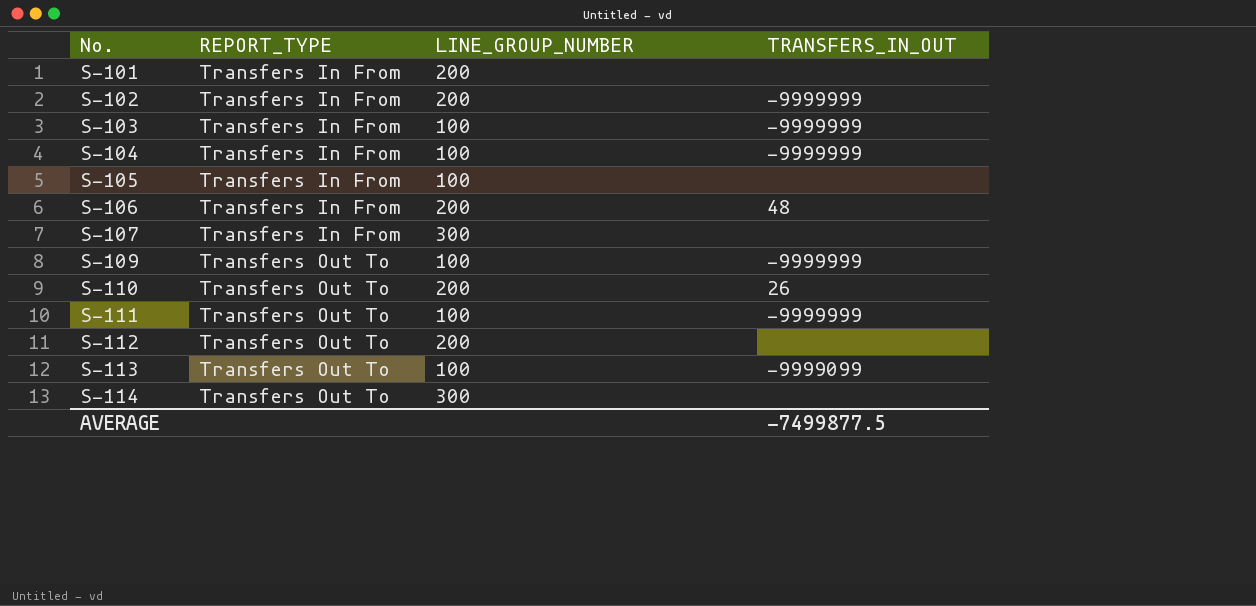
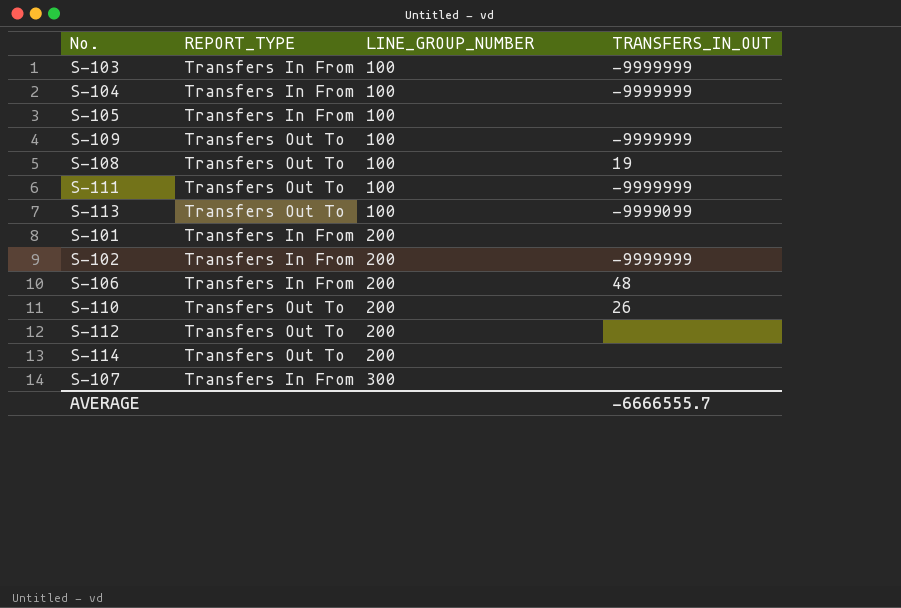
row order: No. ascending -> LINE_GROUP_NUMBER ascending
row S-108: none -> Transfers Out To | 100 | 19
S-114 | LINE_GROUP_NUMBER: 300 -> 200
AVERAGE | TRANSFERS_IN_OUT: -7499877.5 -> -6666555.7

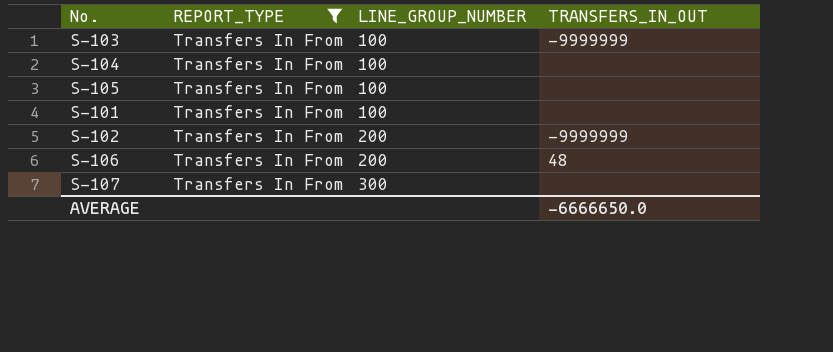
filter: none -> REPORT_TYPE = Transfers In From
S-104 | TRANSFERS_IN_OUT: -9999999 -> none
S-101 | LINE_GROUP_NUMBER: 200 -> 100
AVERAGE | TRANSFERS_IN_OUT: -6666555.7 -> -6666650.0

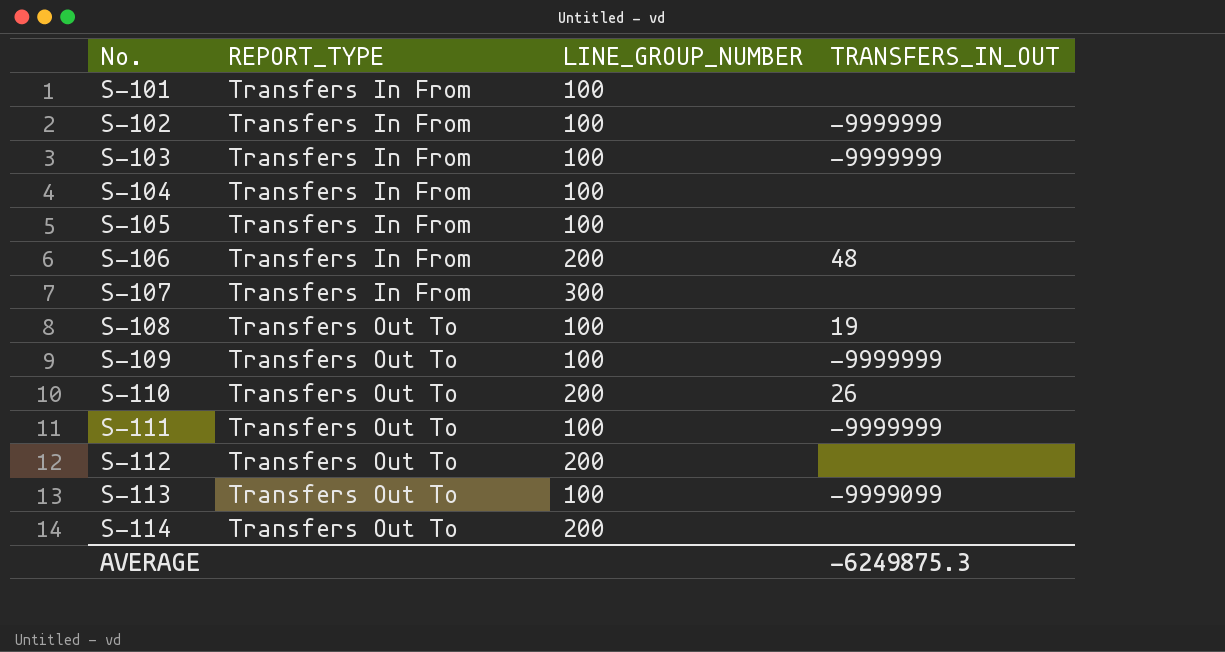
filter: REPORT_TYPE = Transfers In From -> none
row order: LINE_GROUP_NUMBER ascending -> No. ascending
S-102 | LINE_GROUP_NUMBER: 200 -> 100
AVERAGE | TRANSFERS_IN_OUT: -6666650.0 -> -6249875.3

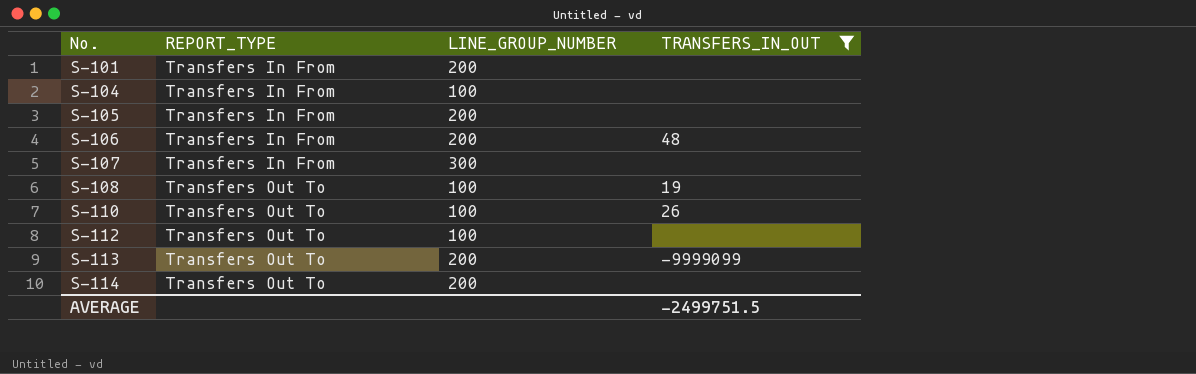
filter: none -> TRANSFERS_IN_OUT != -9999999
S-101 | LINE_GROUP_NUMBER: 100 -> 200
S-105 | LINE_GROUP_NUMBER: 100 -> 200
S-110 | LINE_GROUP_NUMBER: 200 -> 100
S-112 | LINE_GROUP_NUMBER: 200 -> 100
S-113 | LINE_GROUP_NUMBER: 100 -> 200
AVERAGE | TRANSFERS_IN_OUT: -6249875.3 -> -2499751.5

